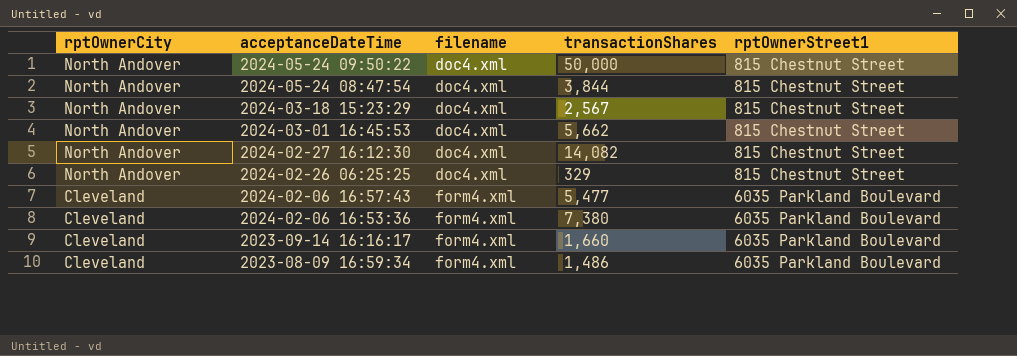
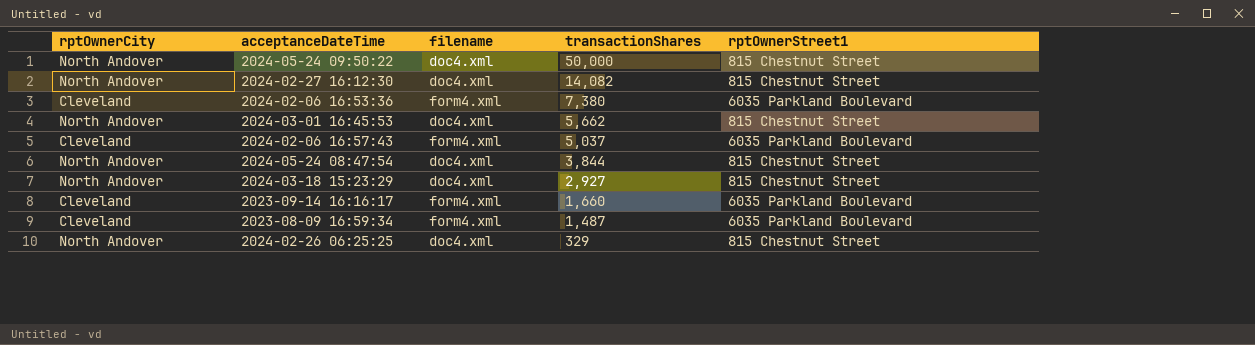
row order: rptOwnerCity descending -> transactionShares descending
2024-02-06 16:57:43 | transactionShares: 5,477 -> 5,037
2024-03-18 15:23:29 | transactionShares: 2,567 -> 2,927
2023-08-09 16:59:34 | transactionShares: 1,486 -> 1,487

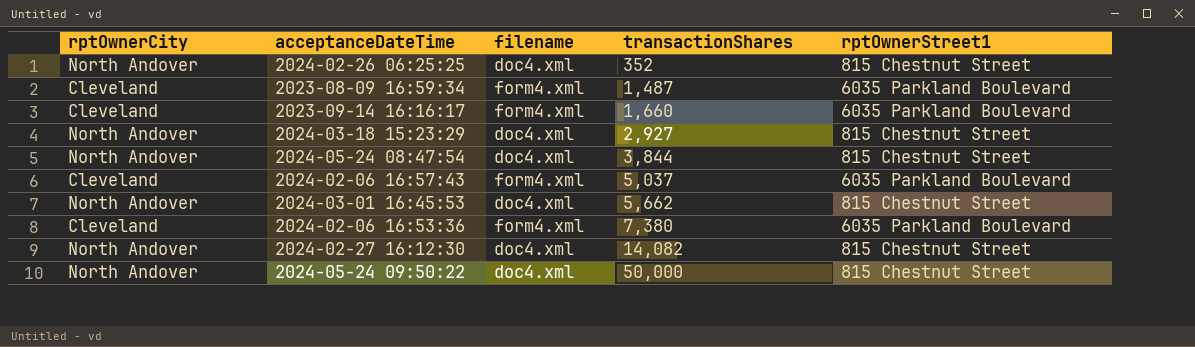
row order: transactionShares descending -> transactionShares ascending
2024-02-26 06:25:25 | transactionShares: 329 -> 352

